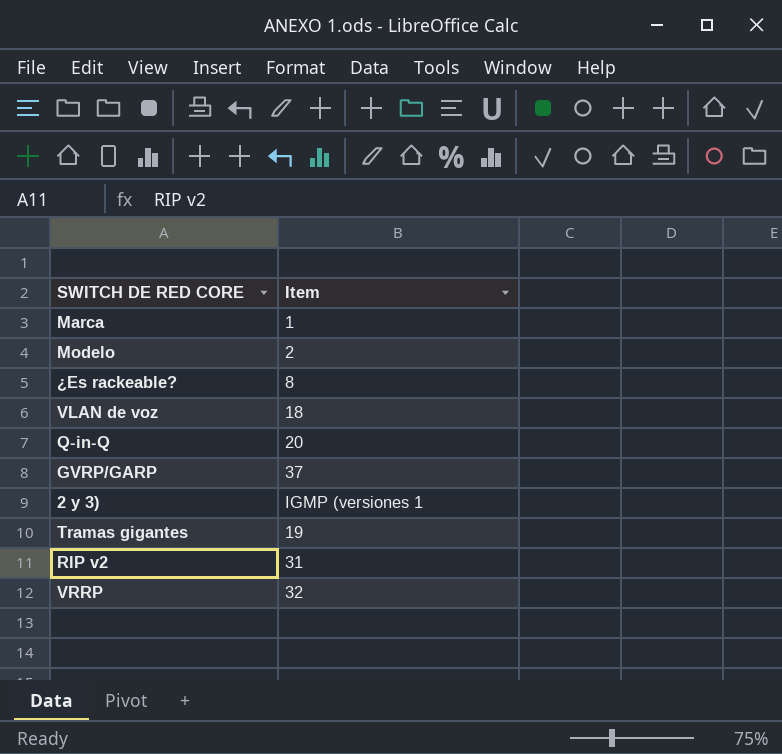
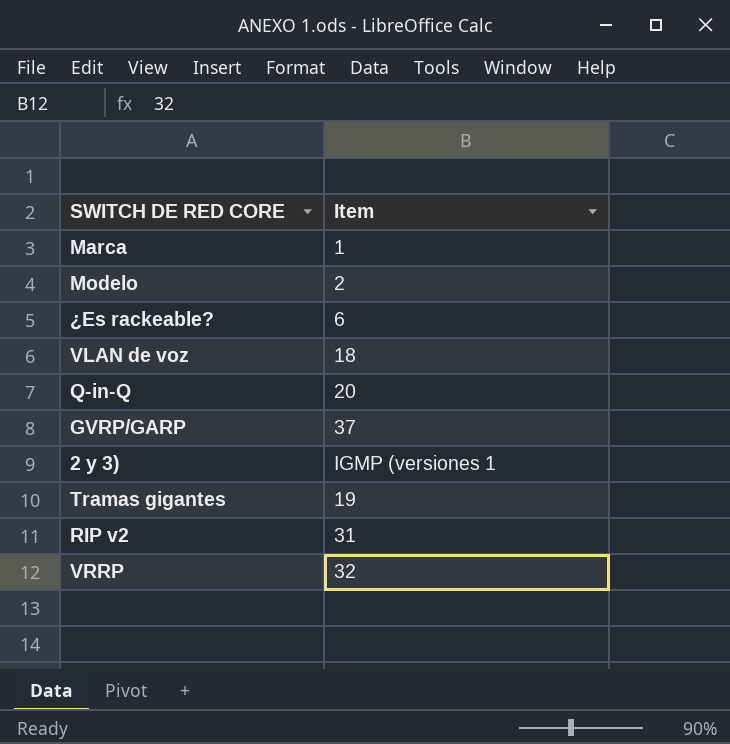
¿Es rackeable? | Item: 8 -> 6

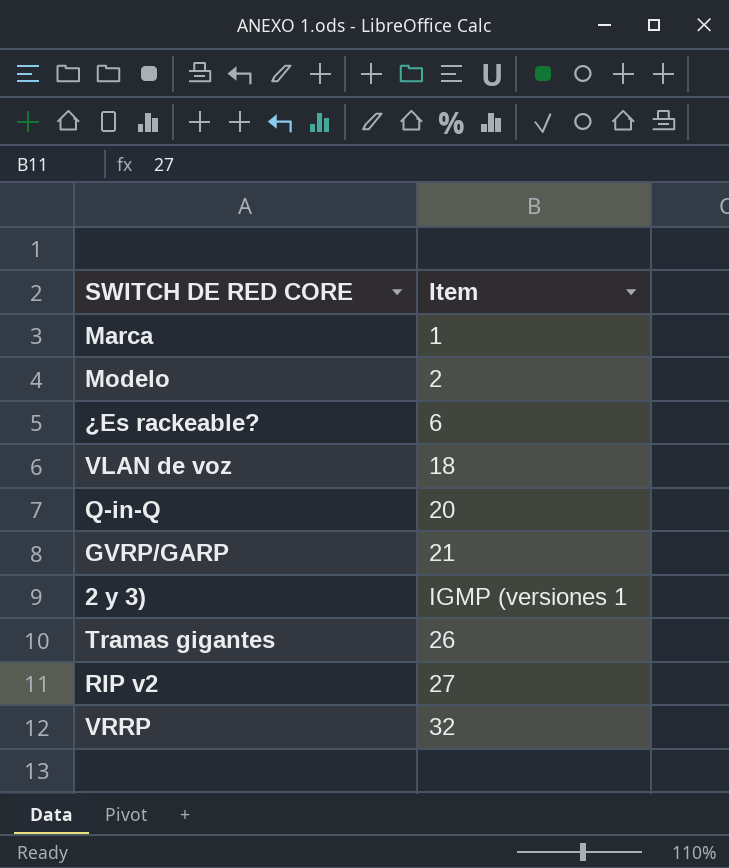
GVRP/GARP | Item: 37 -> 21
Tramas gigantes | Item: 19 -> 26
RIP v2 | Item: 31 -> 27

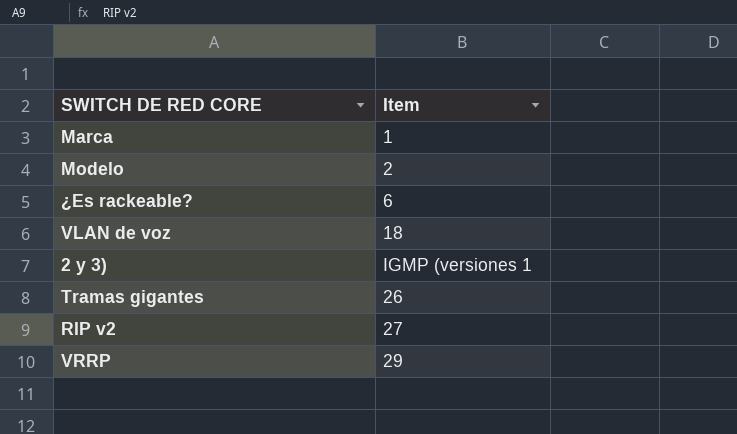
row Q-in-Q: 20 -> none
row GVRP/GARP: 21 -> none
VRRP | Item: 32 -> 29

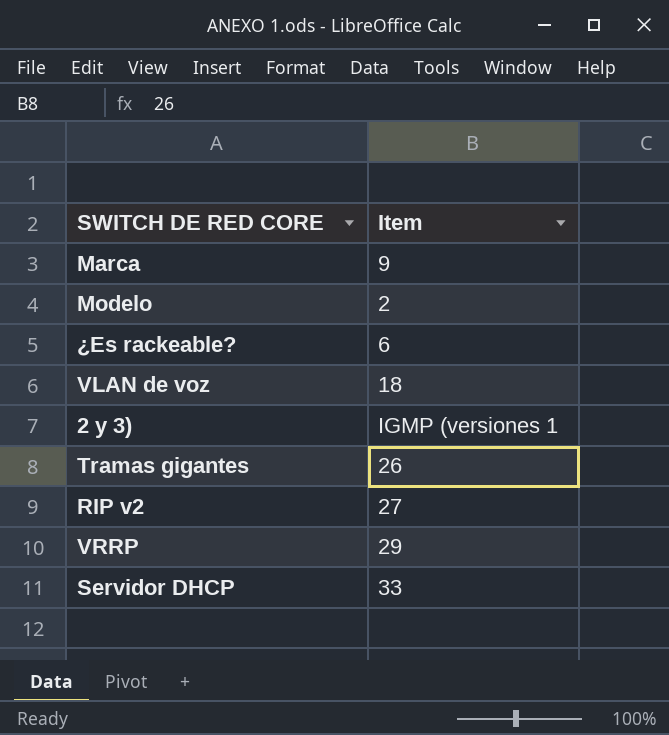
Marca | Item: 1 -> 9
row Servidor DHCP: none -> 33

